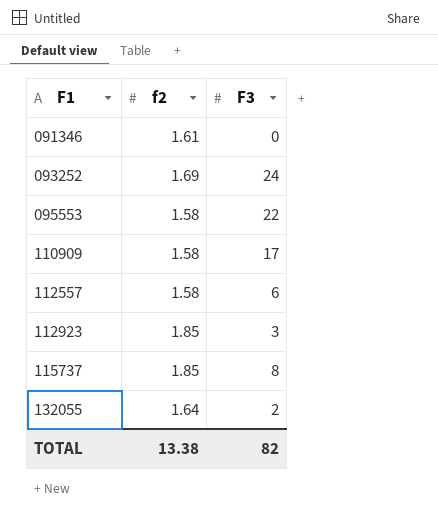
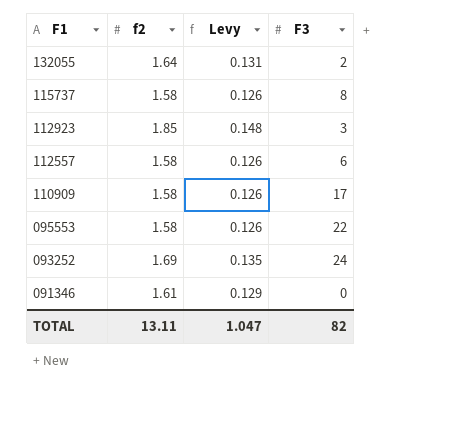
row order: F1 ascending -> F1 descending
column Levy | formula: none -> [f2] * 0.08
115737 | f2: 1.85 -> 1.58
TOTAL | f2: 13.38 -> 13.11

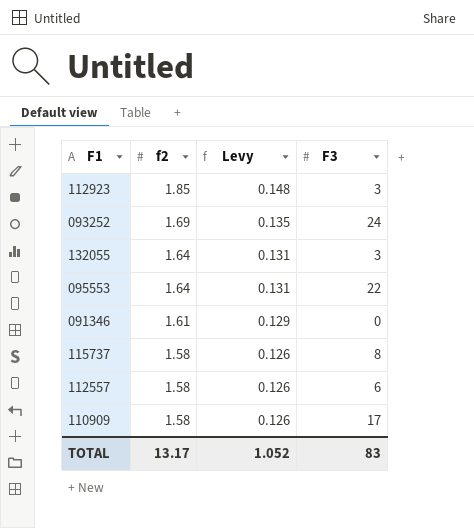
row order: F1 descending -> f2 descending
132055 | F3: 2 -> 3
095553 | f2: 1.58 -> 1.64
095553 | Levy: 0.126 -> 0.131
TOTAL | f2: 13.11 -> 13.17
TOTAL | Levy: 1.047 -> 1.052
TOTAL | F3: 82 -> 83

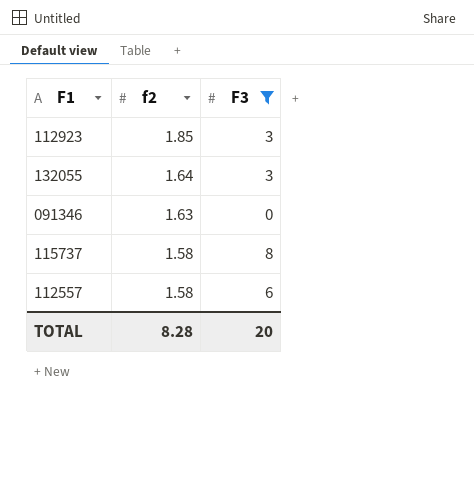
filter: none -> F3 <= 8
column Levy | formula: [f2] * 0.08 -> none
091346 | f2: 1.61 -> 1.63
TOTAL | f2: 13.17 -> 8.28
TOTAL | F3: 83 -> 20

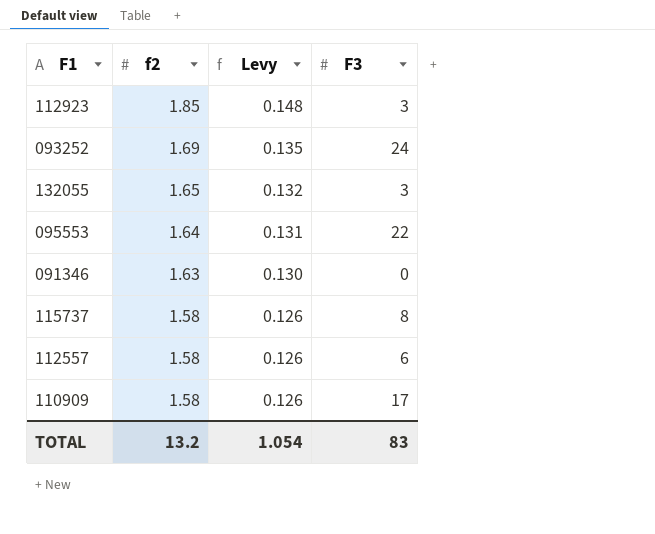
filter: F3 <= 8 -> none
column Levy | formula: none -> [f2] * 0.08
132055 | f2: 1.64 -> 1.65
TOTAL | f2: 8.28 -> 13.2
TOTAL | F3: 20 -> 83

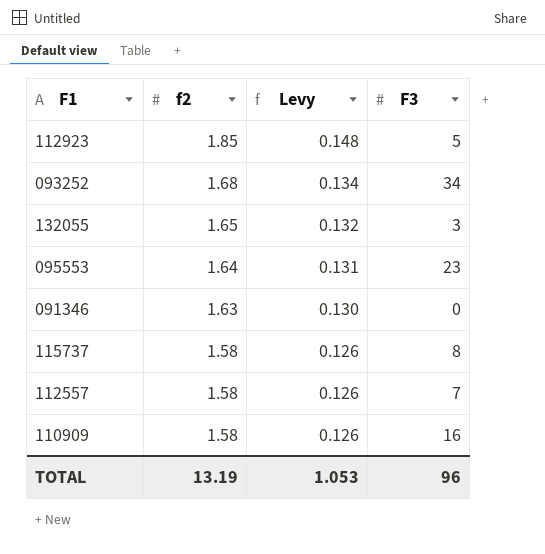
112923 | F3: 3 -> 5
093252 | f2: 1.69 -> 1.68
093252 | Levy: 0.135 -> 0.134
093252 | F3: 24 -> 34
095553 | F3: 22 -> 23
112557 | F3: 6 -> 7
110909 | F3: 17 -> 16
TOTAL | f2: 13.2 -> 13.19
TOTAL | Levy: 1.054 -> 1.053
TOTAL | F3: 83 -> 96

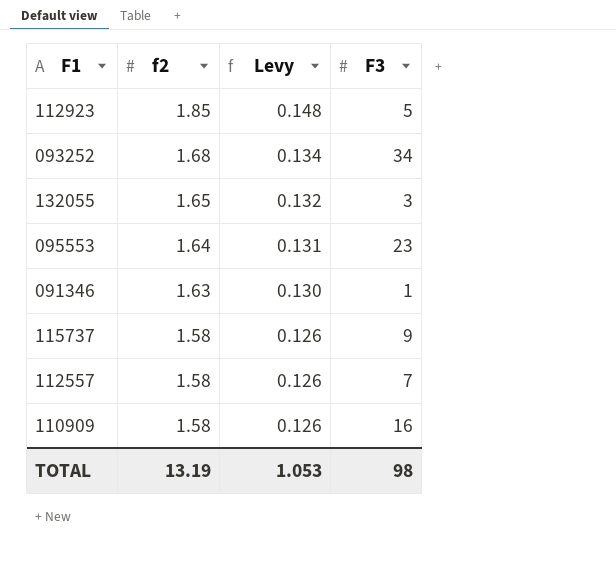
091346 | F3: 0 -> 1
115737 | F3: 8 -> 9
TOTAL | F3: 96 -> 98

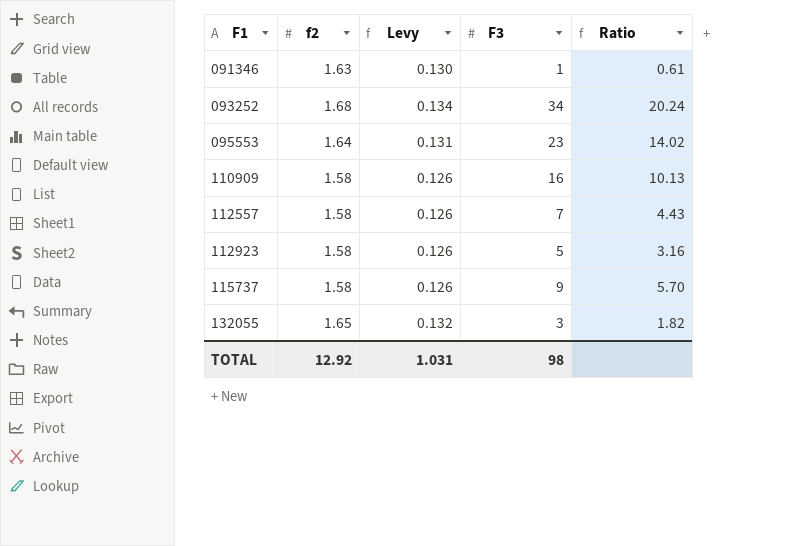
row order: f2 descending -> F1 ascending
column Ratio | formula: none -> [F3] / [f2]
112923 | f2: 1.85 -> 1.58
112923 | Levy: 0.148 -> 0.126
TOTAL | f2: 13.19 -> 12.92
TOTAL | Levy: 1.053 -> 1.031

